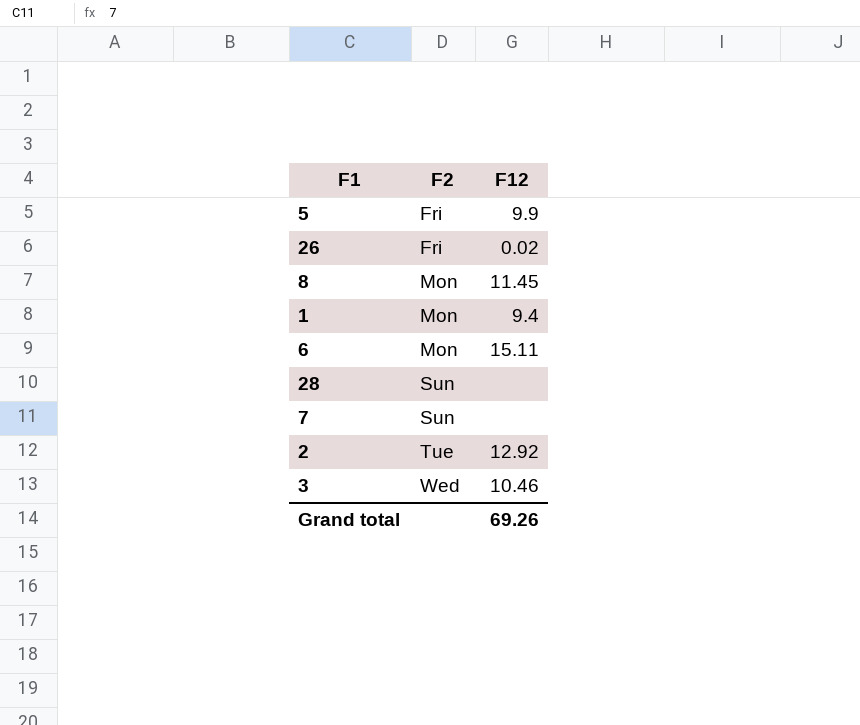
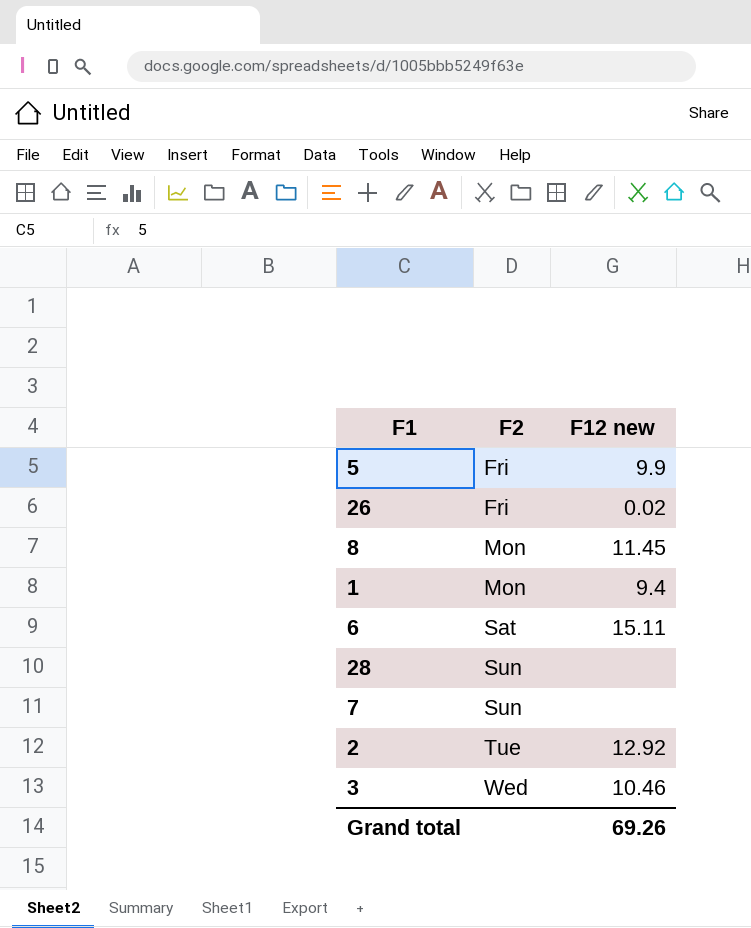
column name: F12 -> F12 new
6 | F2: Mon -> Sat

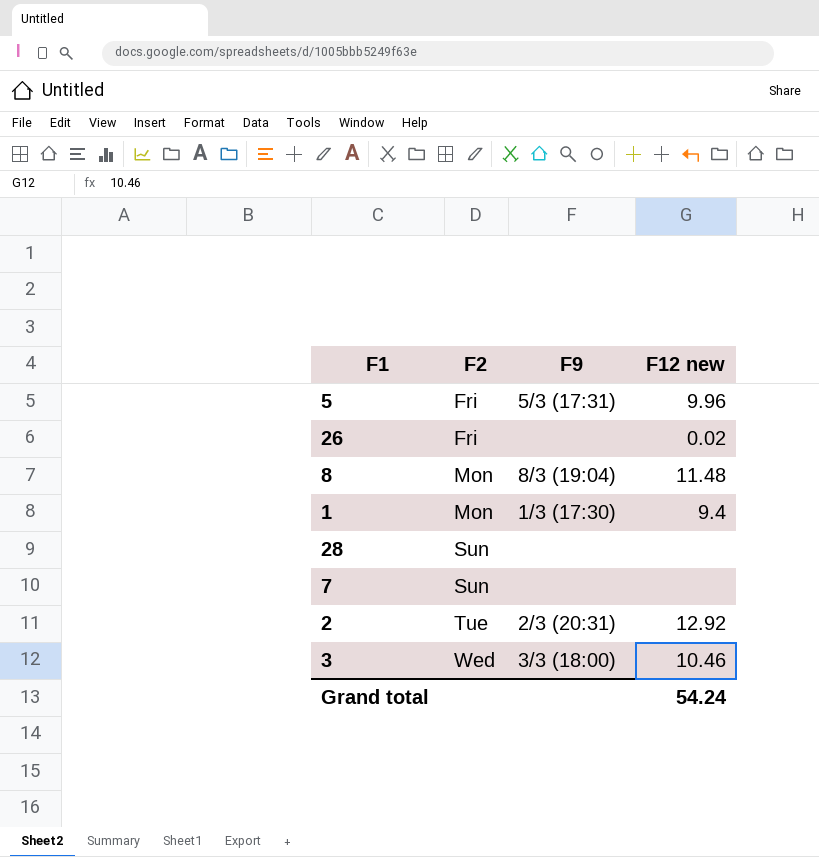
column F9 | position: none -> 3
row 6: Sat | 15.11 -> none
5 | F12 new: 9.9 -> 9.96
8 | F12 new: 11.45 -> 11.48
Grand total | F12 new: 69.26 -> 54.24

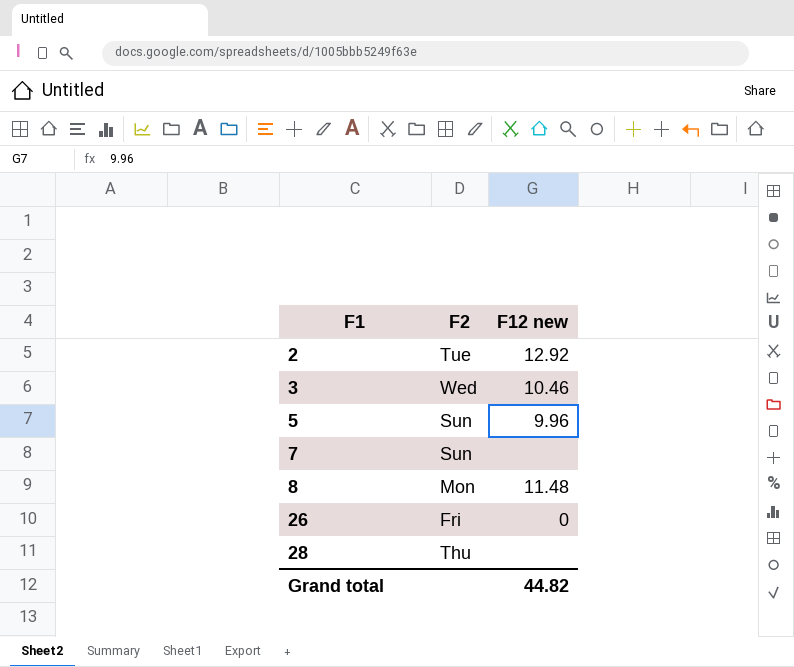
row order: F2 ascending -> F1 ascending
column F9 | position: 3 -> none
row 1: Mon | 1/3 (17:30) | 9.4 -> none
5 | F2: Fri -> Sun
26 | F12 new: 0.02 -> 0
28 | F2: Sun -> Thu
Grand total | F12 new: 54.24 -> 44.82

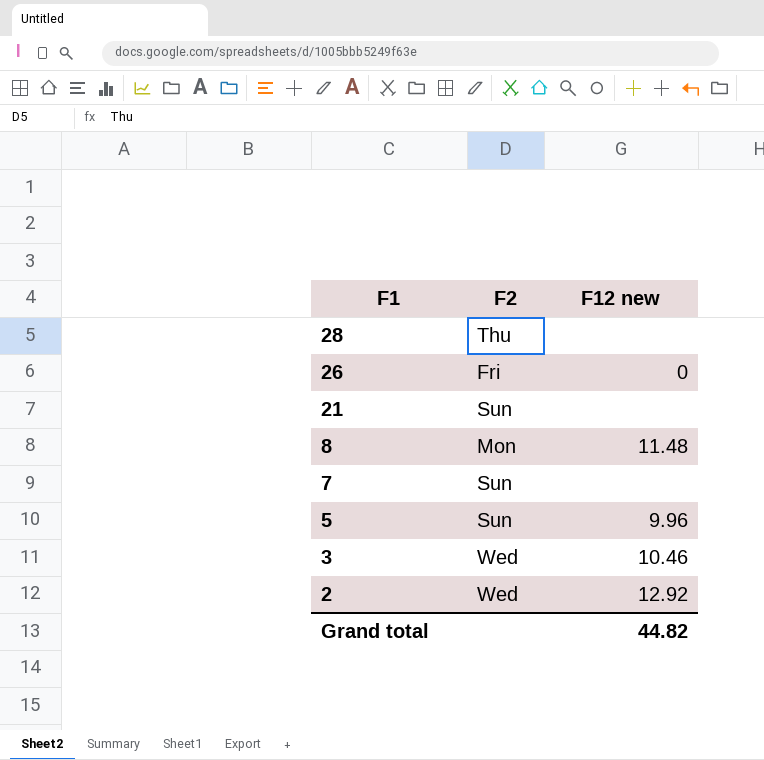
row order: F1 ascending -> F1 descending
row 21: none -> Sun | none
2 | F2: Tue -> Wed

